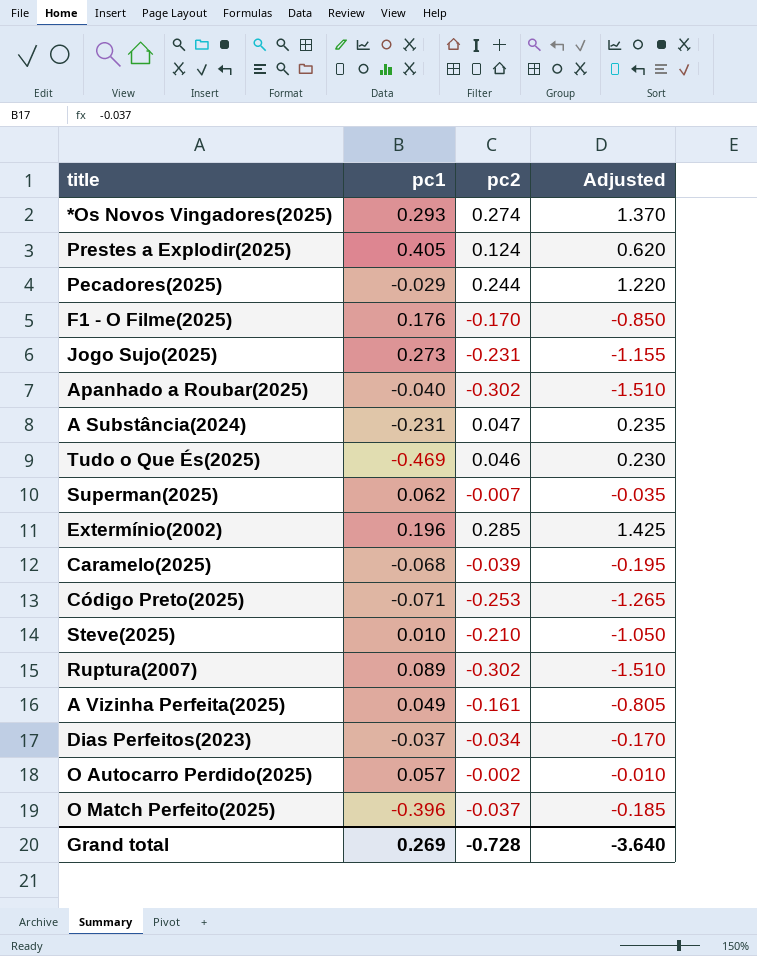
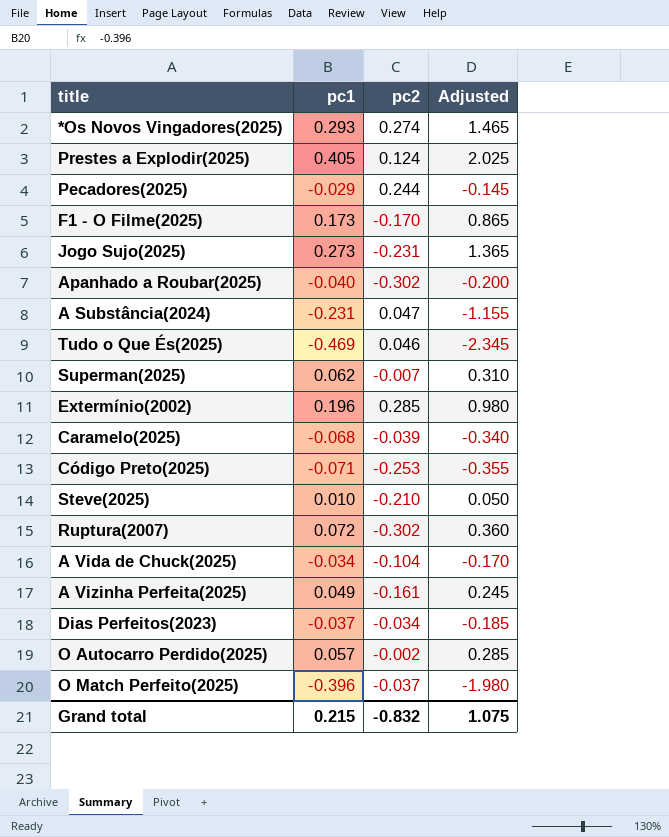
column Adjusted | formula: [pc2] * 5 -> [pc1] * 5
F1 - O Filme(2025) | pc1: 0.176 -> 0.173
Ruptura(2007) | pc1: 0.089 -> 0.072
row A Vida de Chuck(2025): none -> -0.034 | -0.104 | -0.170
Grand total | pc1: 0.269 -> 0.215
Grand total | pc2: -0.728 -> -0.832
Grand total | Adjusted: -3.640 -> 1.075

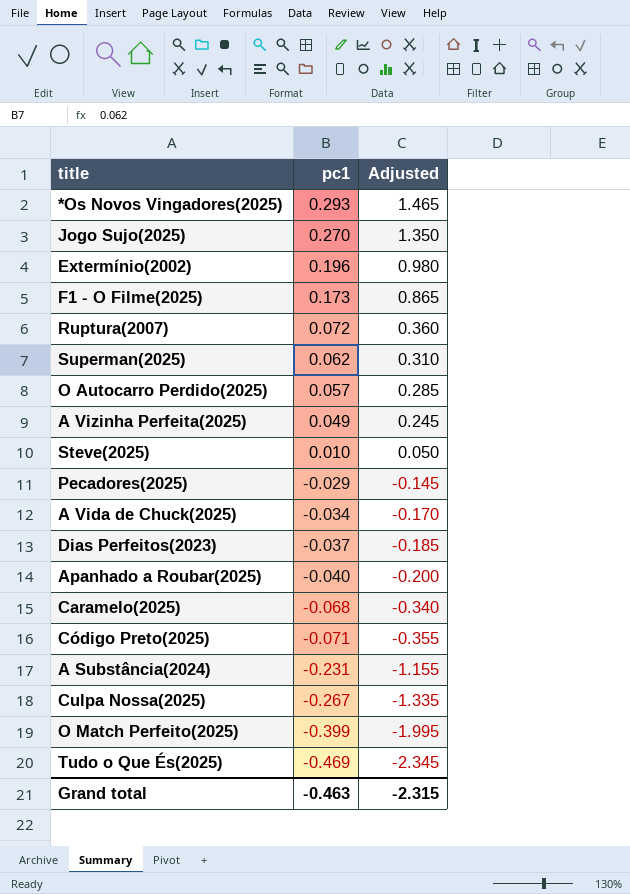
row order: none -> pc1 descending
column pc2 | position: 3 -> none
row Prestes a Explodir(2025): 0.405 | 0.124 | 2.025 -> none
Jogo Sujo(2025) | pc1: 0.273 -> 0.270
Jogo Sujo(2025) | Adjusted: 1.365 -> 1.350
row Culpa Nossa(2025): none -> -0.267 | -1.335
O Match Perfeito(2025) | pc1: -0.396 -> -0.399
O Match Perfeito(2025) | Adjusted: -1.980 -> -1.995
Grand total | pc1: 0.215 -> -0.463
Grand total | Adjusted: 1.075 -> -2.315

